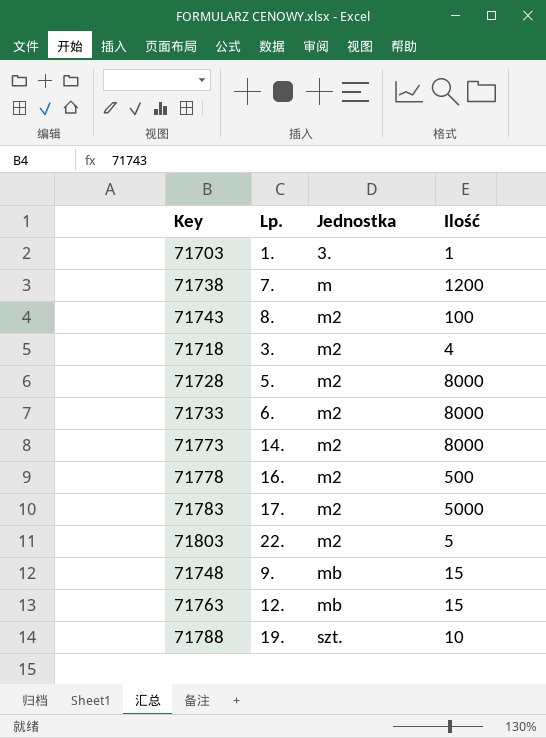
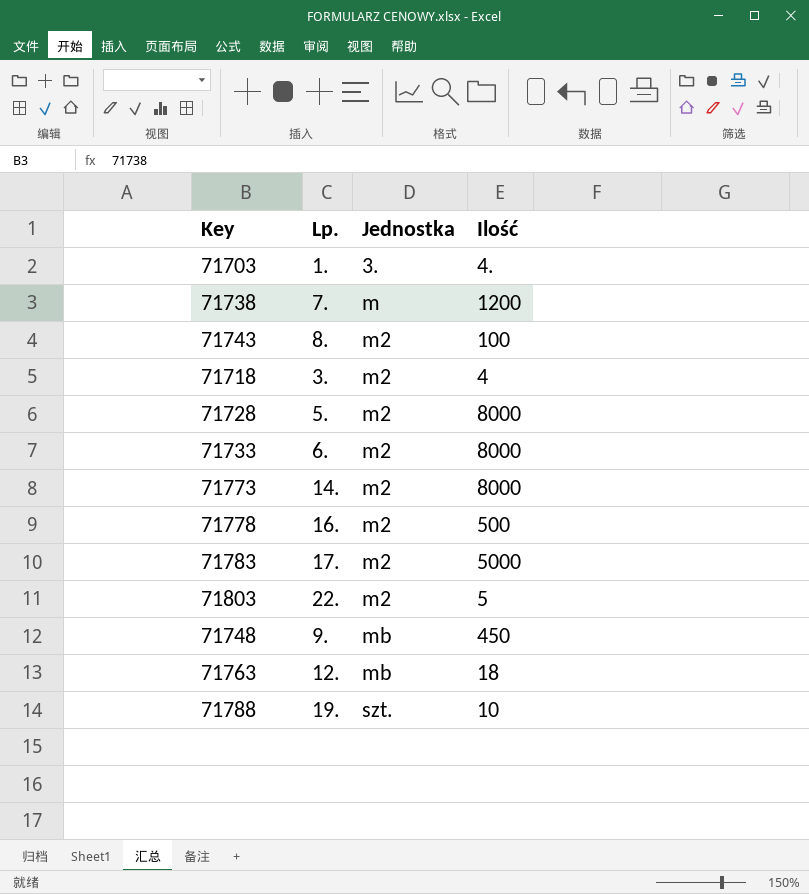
71703 | Ilość: 1 -> 4.
71748 | Ilość: 15 -> 450
71763 | Ilość: 15 -> 18

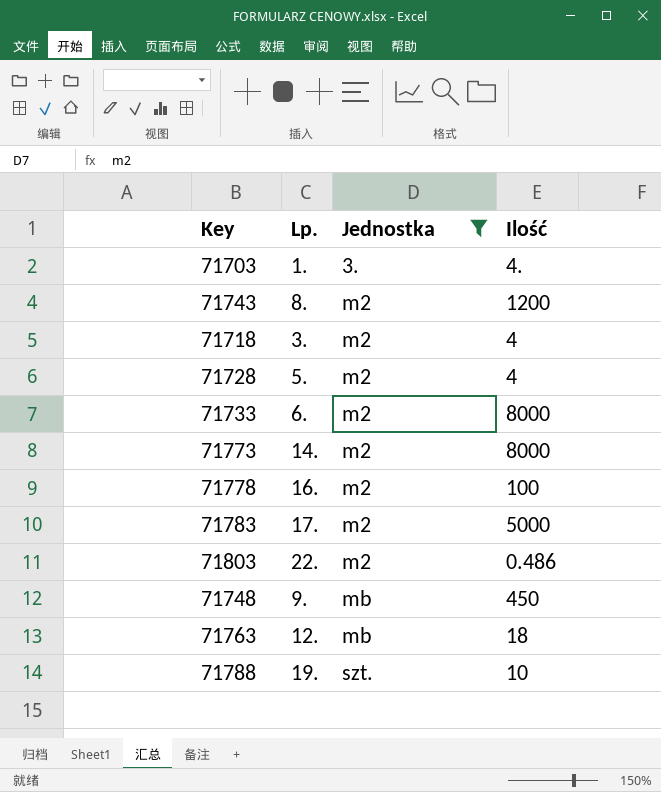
filter: none -> Jednostka != m
71743 | Ilość: 100 -> 1200
71728 | Ilość: 8000 -> 4
71778 | Ilość: 500 -> 100
71803 | Ilość: 5 -> 0.486

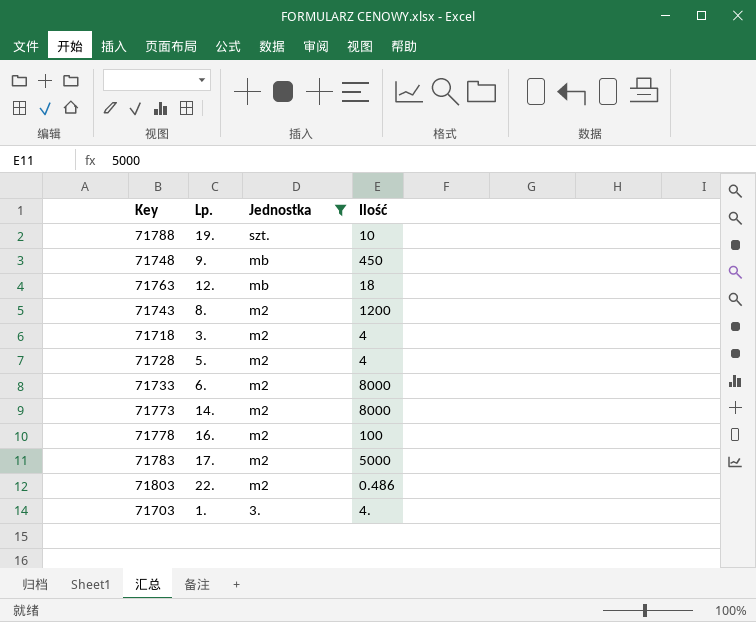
row order: Jednostka ascending -> Jednostka descending

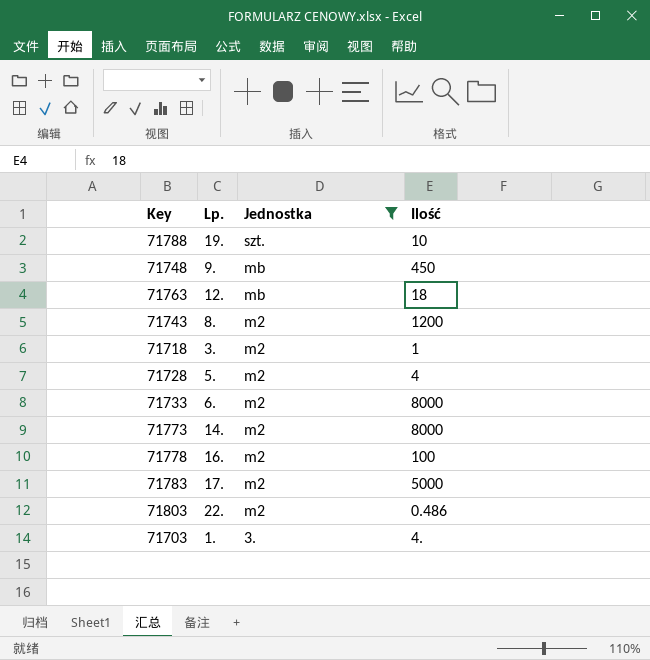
71718 | Ilość: 4 -> 1

